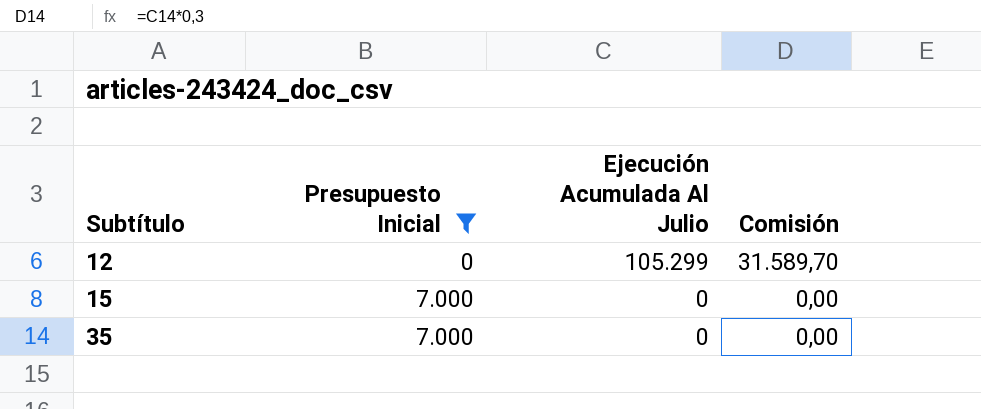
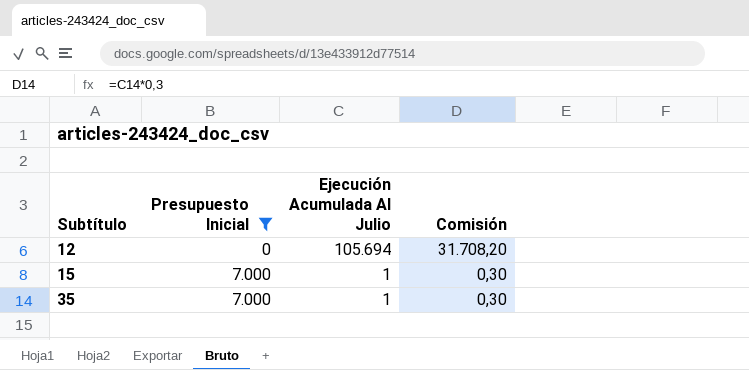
12 | Ejecución Acumulada Al Julio: 105.299 -> 105.694
12 | Comisión: 31.589,70 -> 31.708,20
15 | Ejecución Acumulada Al Julio: 0 -> 1
15 | Comisión: 0,00 -> 0,30
35 | Ejecución Acumulada Al Julio: 0 -> 1
35 | Comisión: 0,00 -> 0,30

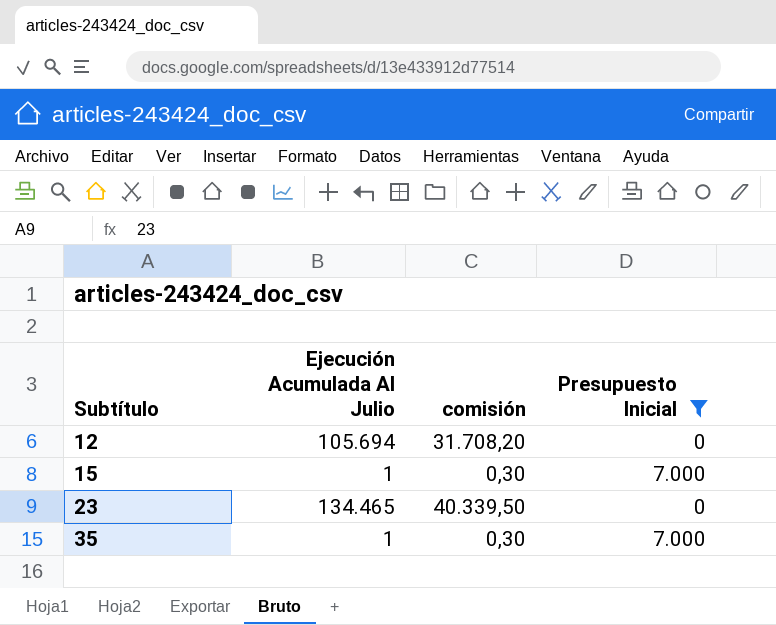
column name: Comisión -> comisión
column Presupuesto Inicial | position: 2 -> 4
row 23: none -> 134.465 | 40.339,50 | 0

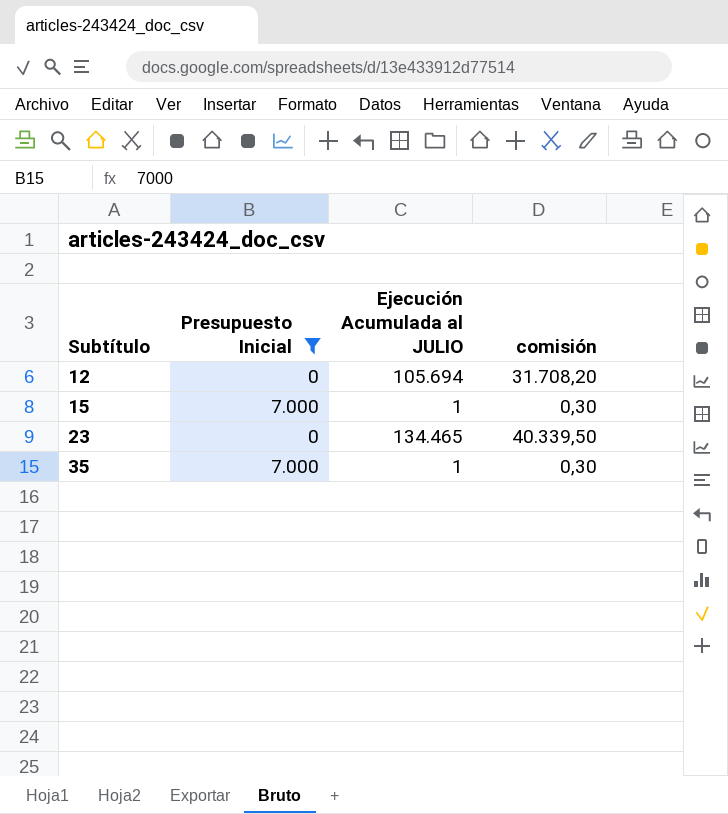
column Presupuesto Inicial | position: 4 -> 2
column name: Ejecución Acumulada Al Julio -> Ejecución Acumulada al JULIO

